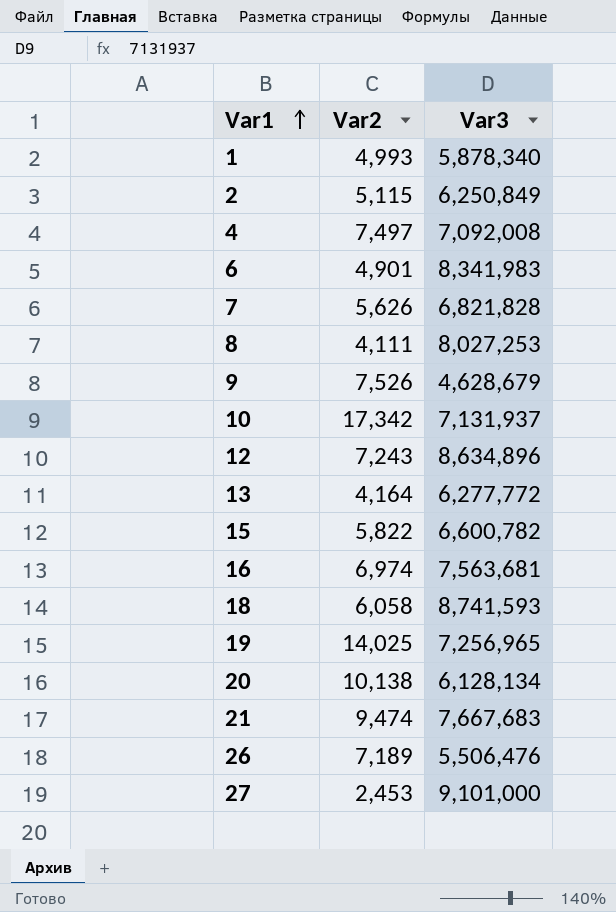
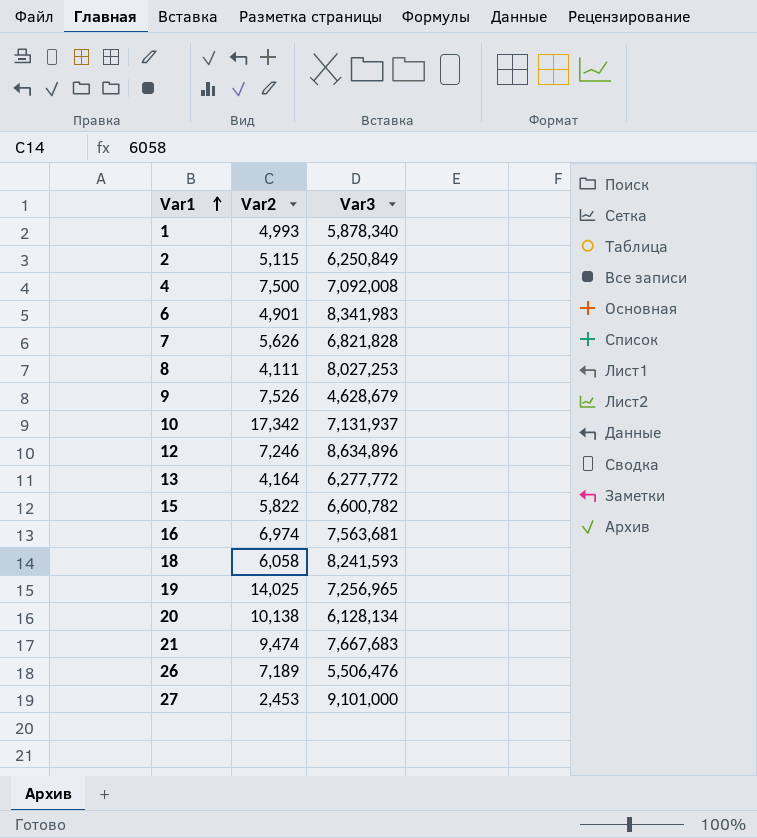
4 | Var2: 7,497 -> 7,500
12 | Var2: 7,243 -> 7,246
18 | Var3: 8,741,593 -> 8,241,593

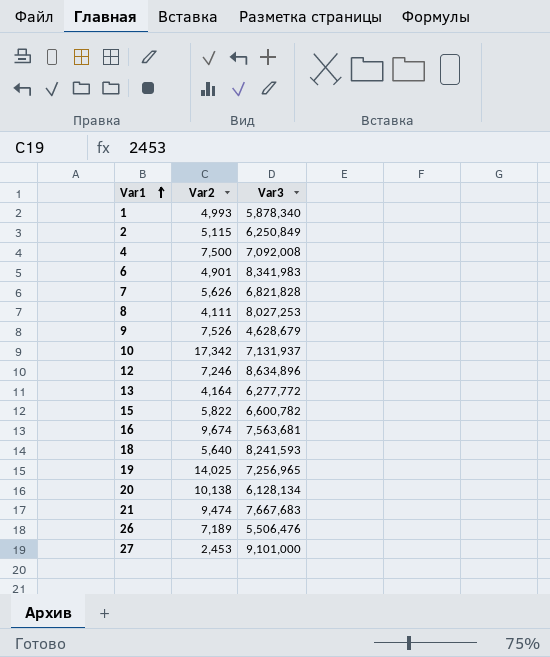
16 | Var2: 6,974 -> 9,674
18 | Var2: 6,058 -> 5,640

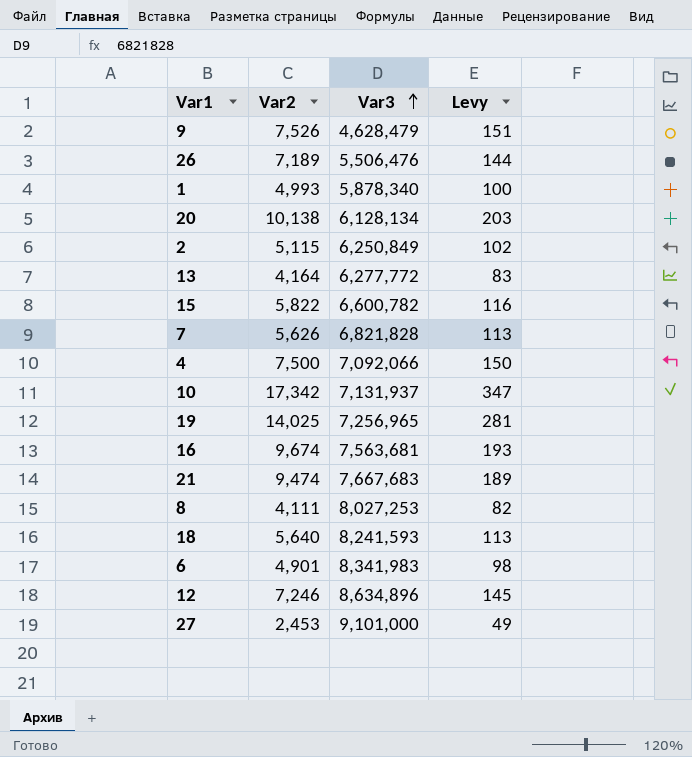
row order: Var1 ascending -> Var3 ascending
column Levy | formula: none -> [Var2] * 0.02
9 | Var3: 4,628,679 -> 4,628,479
4 | Var3: 7,092,008 -> 7,092,066

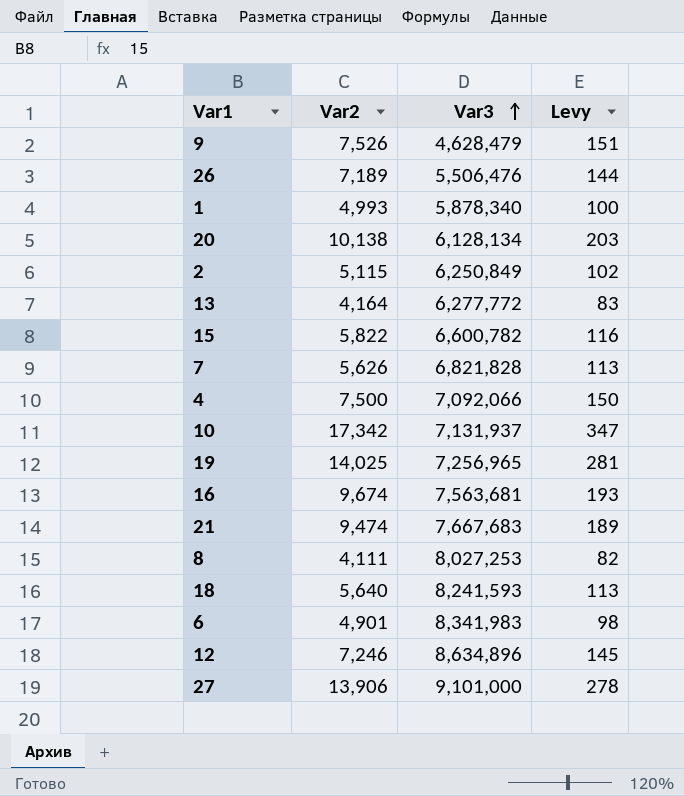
27 | Var2: 2,453 -> 13,906
27 | Levy: 49 -> 278

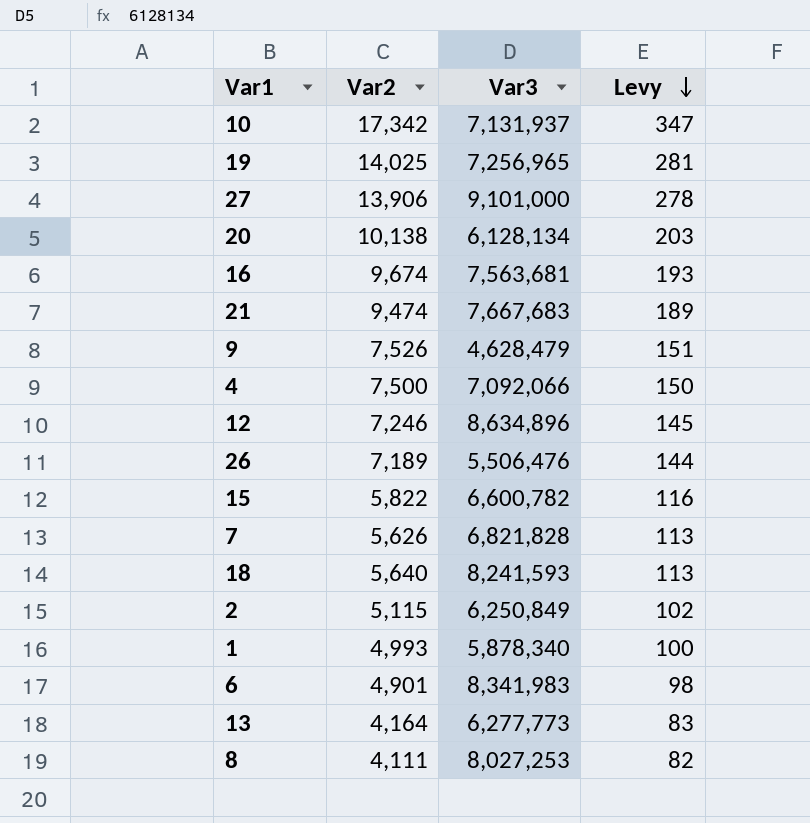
row order: Var3 ascending -> Levy descending
13 | Var3: 6,277,772 -> 6,277,773

